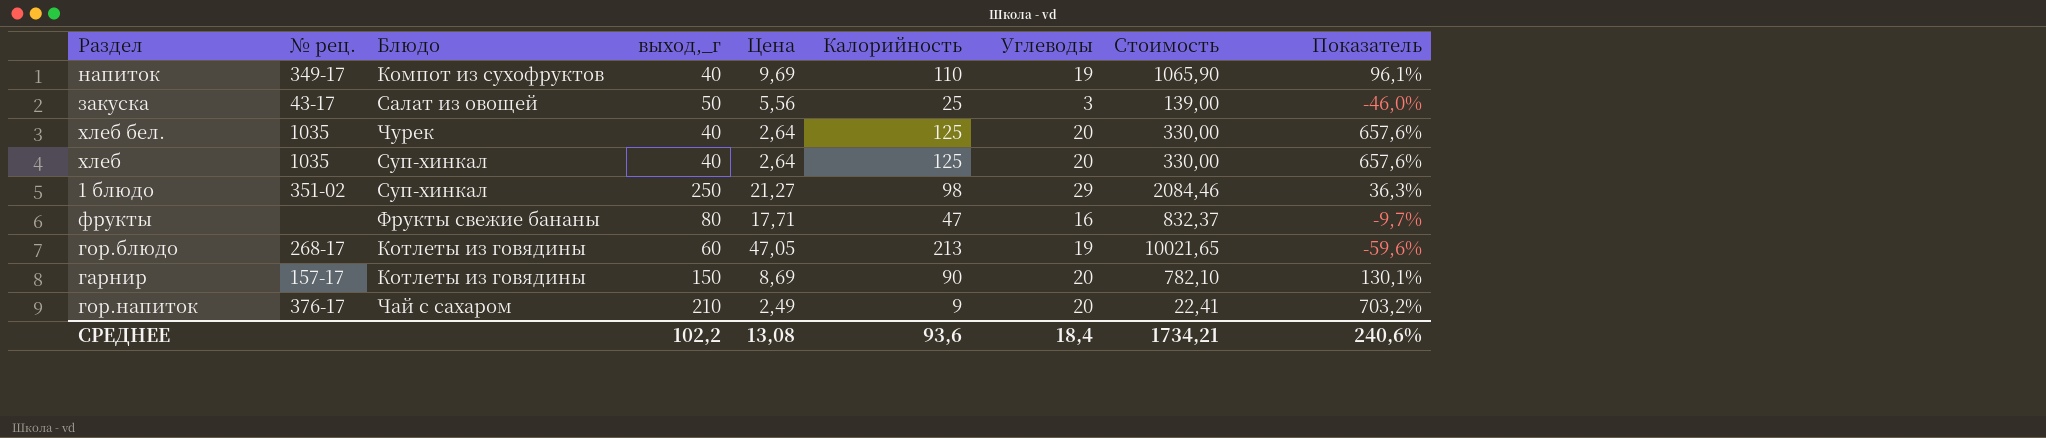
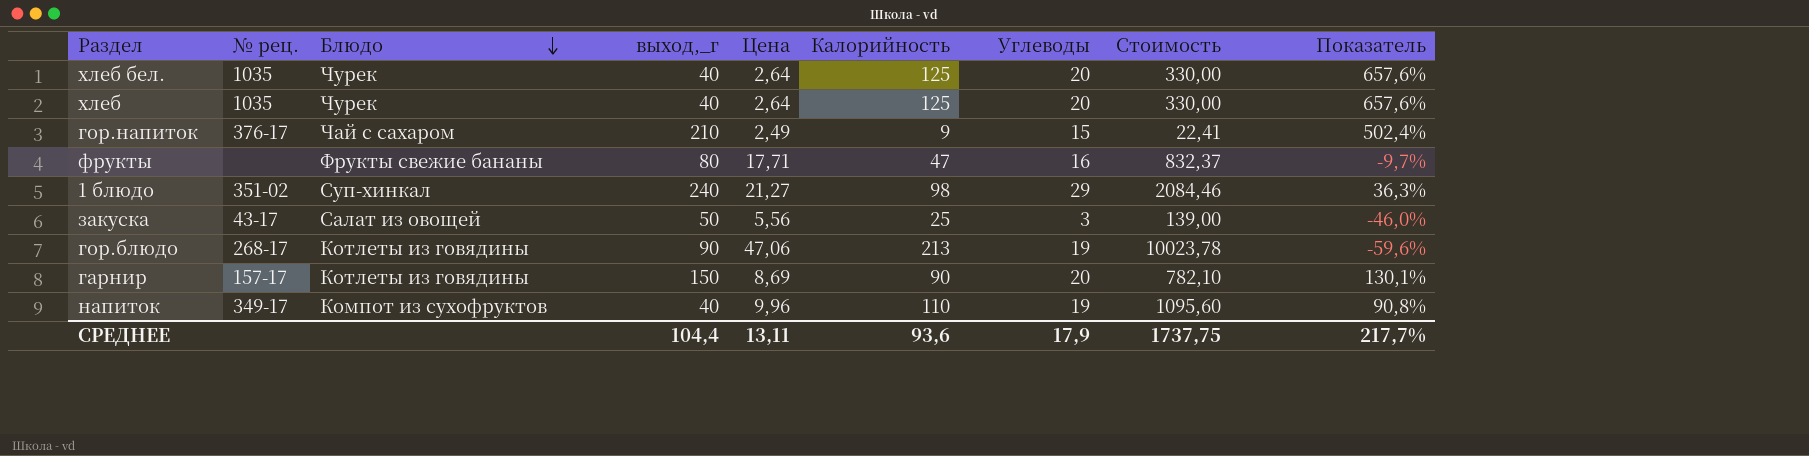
row order: none -> Блюдо descending
хлеб | Блюдо: Суп-хинкал -> Чурек
гор.напиток | Углеводы: 20 -> 15
гор.напиток | Показатель: 703,2% -> 502,4%
1 блюдо | выход,_г: 250 -> 240
гор.блюдо | выход,_г: 60 -> 90
гор.блюдо | Цена: 47,05 -> 47,06
гор.блюдо | Стоимость: 10021,65 -> 10023,78
напиток | Цена: 9,69 -> 9,96
напиток | Стоимость: 1065,90 -> 1095,60
напиток | Показатель: 96,1% -> 90,8%
СРЕДНЕЕ | выход,_г: 102,2 -> 104,4
СРЕДНЕЕ | Цена: 13,08 -> 13,11
СРЕДНЕЕ | Углеводы: 18,4 -> 17,9
СРЕДНЕЕ | Стоимость: 1734,21 -> 1737,75
СРЕДНЕЕ | Показатель: 240,6% -> 217,7%

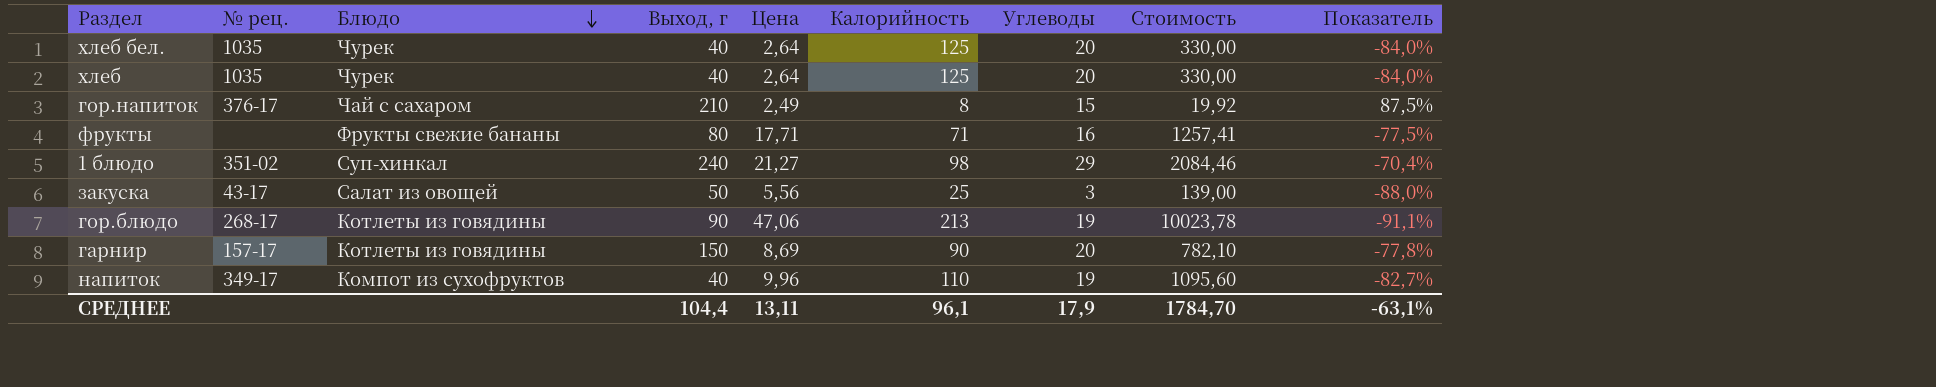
column name: выход,_г -> Выход, г
column Показатель | formula: ([Углеводы] - [Цена]) / [Цена] -> ([Углеводы] - [Калорийность]) / [Калорийность]
гор.напиток | Калорийность: 9 -> 8
гор.напиток | Стоимость: 22,41 -> 19,92
фрукты | Калорийность: 47 -> 71
фрукты | Стоимость: 832,37 -> 1257,41
СРЕДНЕЕ | Калорийность: 93,6 -> 96,1
СРЕДНЕЕ | Стоимость: 1737,75 -> 1784,70
СРЕДНЕЕ | Показатель: 217,7% -> -63,1%

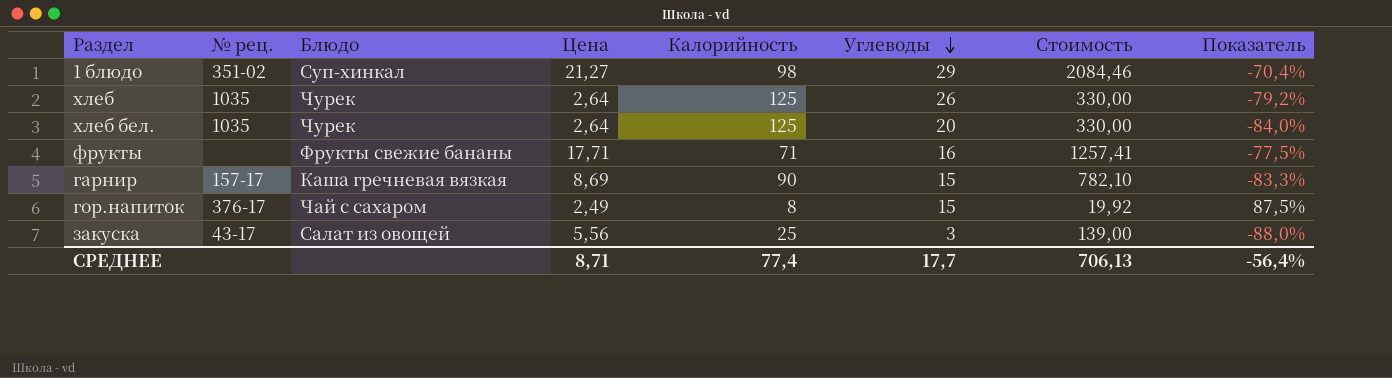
row order: Блюдо descending -> Углеводы descending
column Выход, г | position: 4 -> none
row гор.блюдо: 268-17 | Котлеты из говядины | 90 | 47,06 | 213 | 19 | 10023,78 | -91,1% -> none
row напиток: 349-17 | Компот из сухофруктов | 40 | 9,96 | 110 | 19 | 1095,60 | -82,7% -> none
хлеб | Углеводы: 20 -> 26
хлеб | Показатель: -84,0% -> -79,2%
гарнир | Блюдо: Котлеты из говядины -> Каша гречневая вязкая
гарнир | Углеводы: 20 -> 15
гарнир | Показатель: -77,8% -> -83,3%
СРЕДНЕЕ | Цена: 13,11 -> 8,71
СРЕДНЕЕ | Калорийность: 96,1 -> 77,4
СРЕДНЕЕ | Углеводы: 17,9 -> 17,7
СРЕДНЕЕ | Стоимость: 1784,70 -> 706,13
СРЕДНЕЕ | Показатель: -63,1% -> -56,4%

